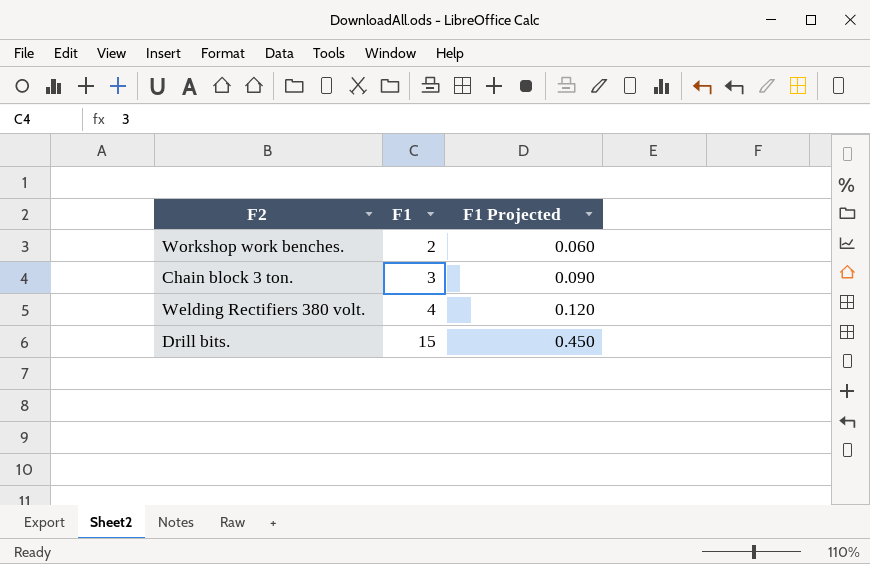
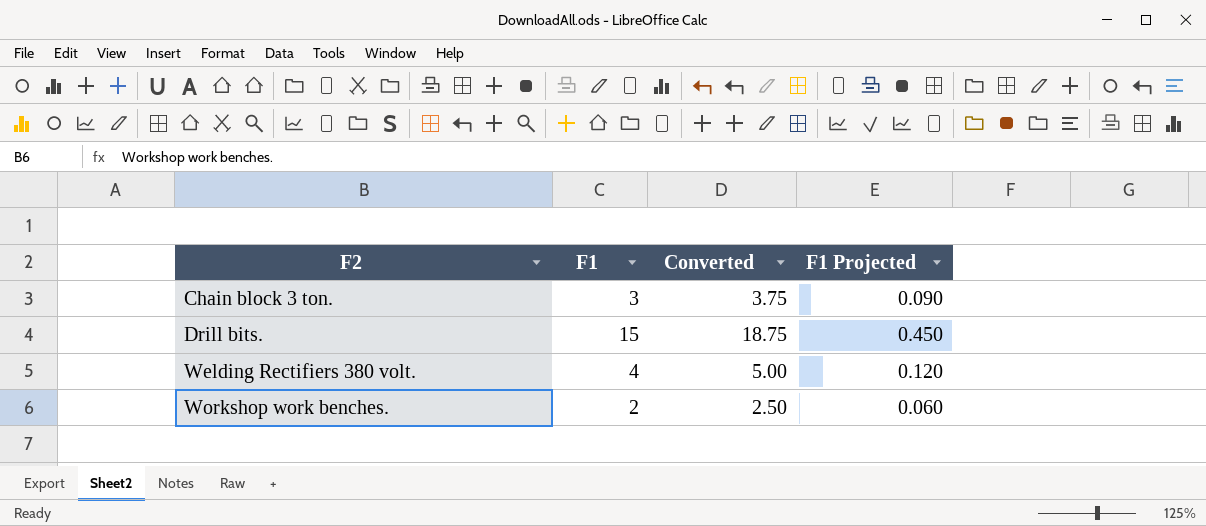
row order: F1 ascending -> F2 ascending
column Converted | formula: none -> [F1] * 1.25

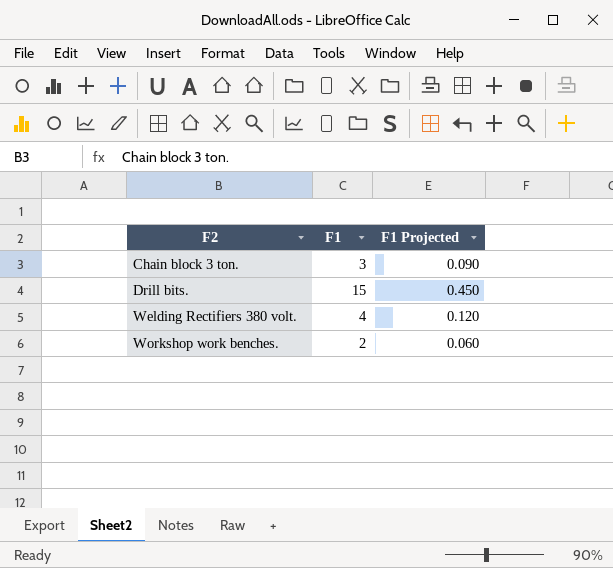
column Converted | formula: [F1] * 1.25 -> none

